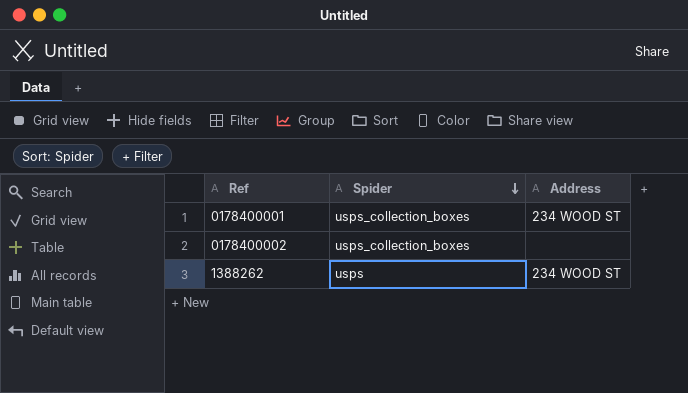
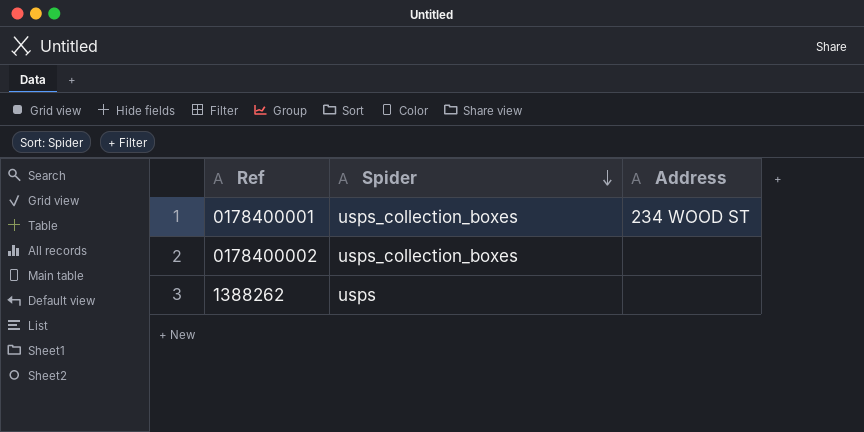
1388262 | Address: 234 WOOD ST -> none

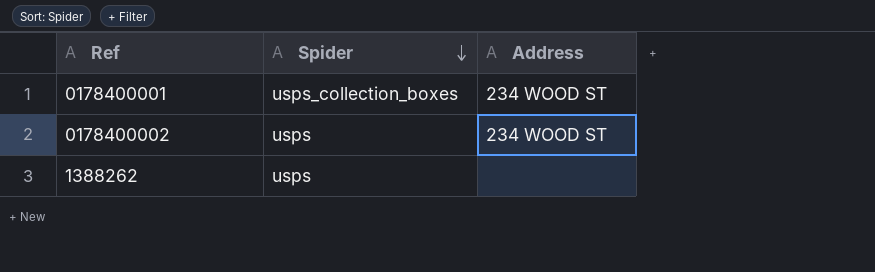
0178400002 | Spider: usps_collection_boxes -> usps
0178400002 | Address: none -> 234 WOOD ST

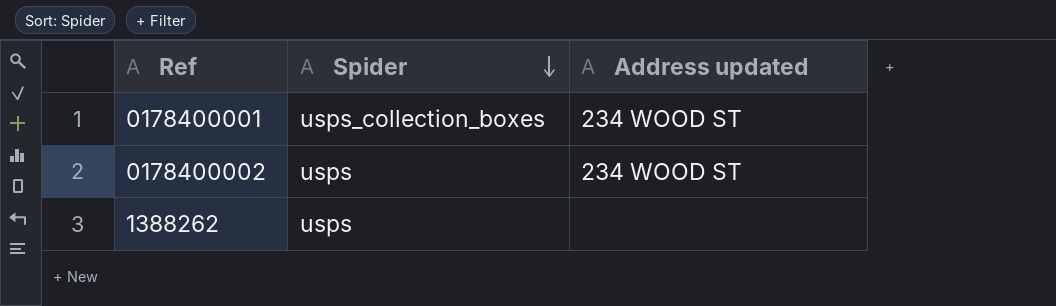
column name: Address -> Address updated

